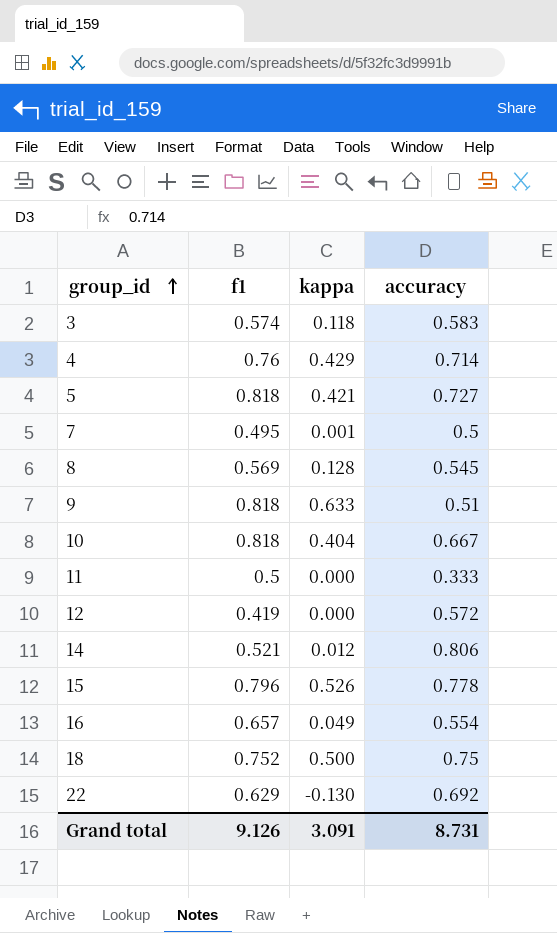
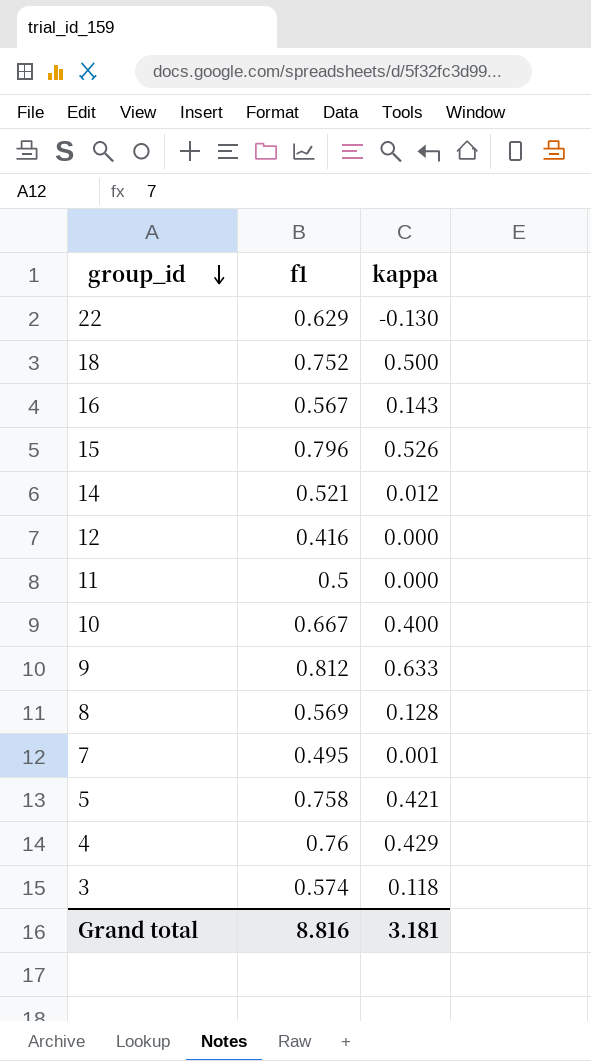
row order: group_id ascending -> group_id descending
column accuracy | position: 4 -> none
16 | f1: 0.657 -> 0.567
16 | kappa: 0.049 -> 0.143
12 | f1: 0.419 -> 0.416
10 | f1: 0.818 -> 0.667
10 | kappa: 0.404 -> 0.400
9 | f1: 0.818 -> 0.812
5 | f1: 0.818 -> 0.758
Grand total | f1: 9.126 -> 8.816
Grand total | kappa: 3.091 -> 3.181

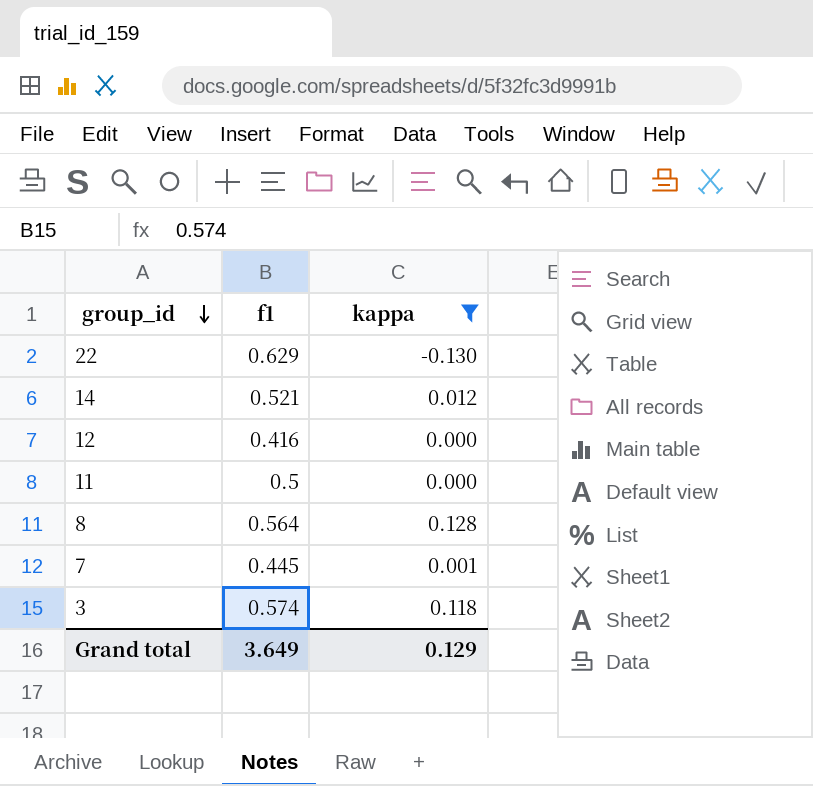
filter: none -> kappa <= 0.128
8 | f1: 0.569 -> 0.564
7 | f1: 0.495 -> 0.445
Grand total | f1: 8.816 -> 3.649
Grand total | kappa: 3.181 -> 0.129

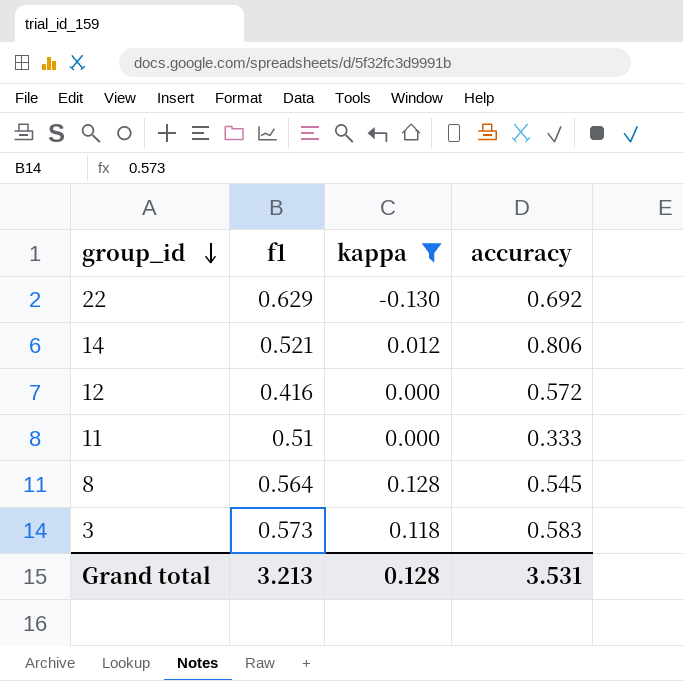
column accuracy | position: none -> 4
row 7: 0.445 | 0.001 -> none
11 | f1: 0.5 -> 0.51
3 | f1: 0.574 -> 0.573
Grand total | f1: 3.649 -> 3.213
Grand total | kappa: 0.129 -> 0.128

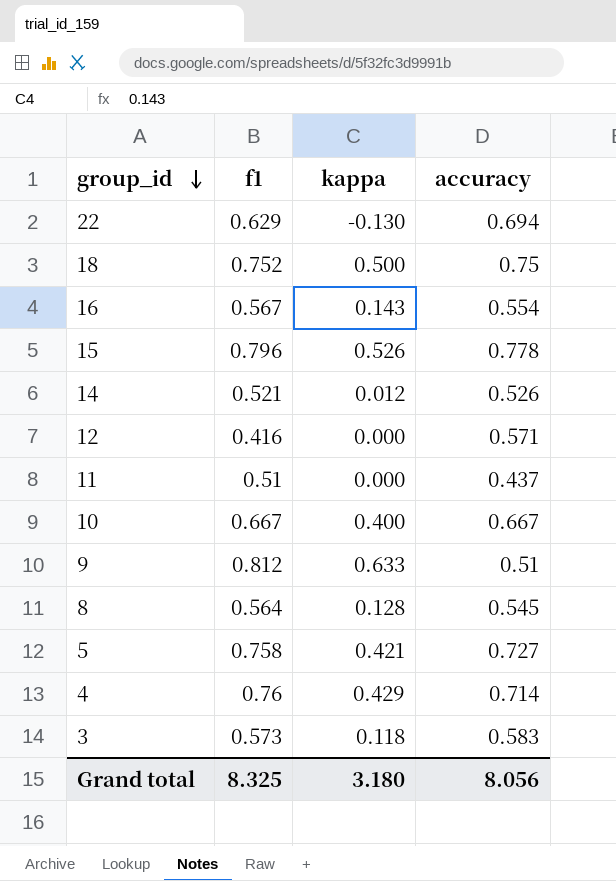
filter: kappa <= 0.128 -> none
22 | accuracy: 0.692 -> 0.694
14 | accuracy: 0.806 -> 0.526
12 | accuracy: 0.572 -> 0.571
11 | accuracy: 0.333 -> 0.437
Grand total | f1: 3.213 -> 8.325
Grand total | kappa: 0.128 -> 3.180
Grand total | accuracy: 3.531 -> 8.056

